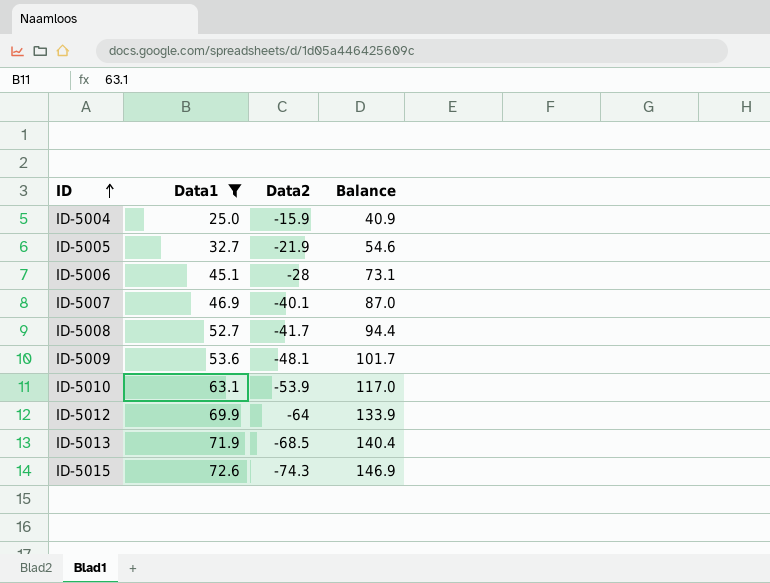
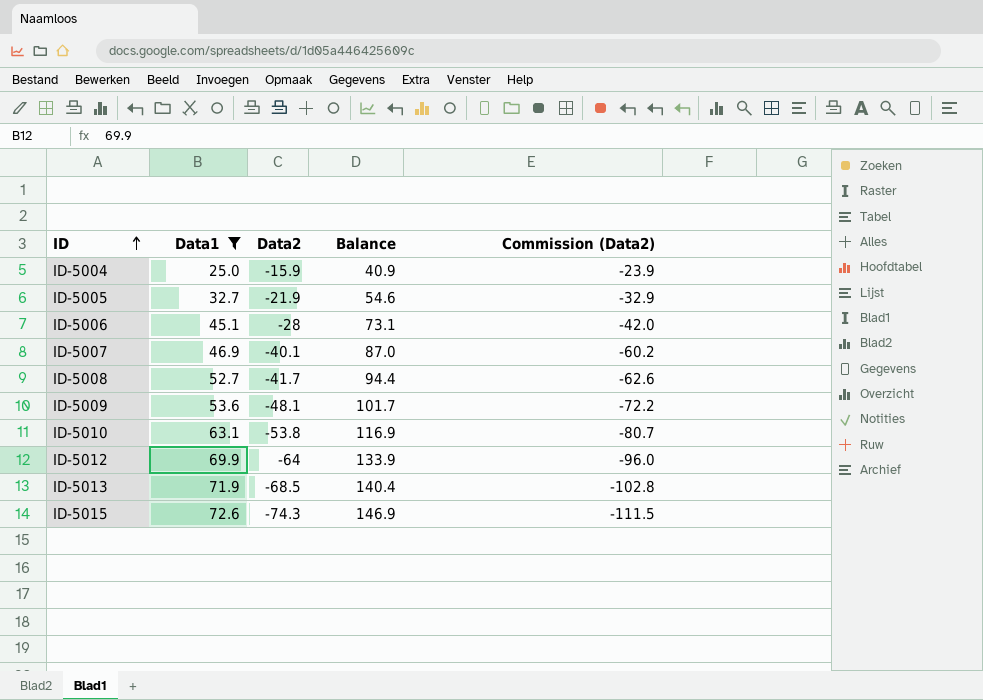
column Commission (Data2) | formula: none -> [Data2] * 1.5
ID-5010 | Data2: -53.9 -> -53.8
ID-5010 | Balance: 117.0 -> 116.9

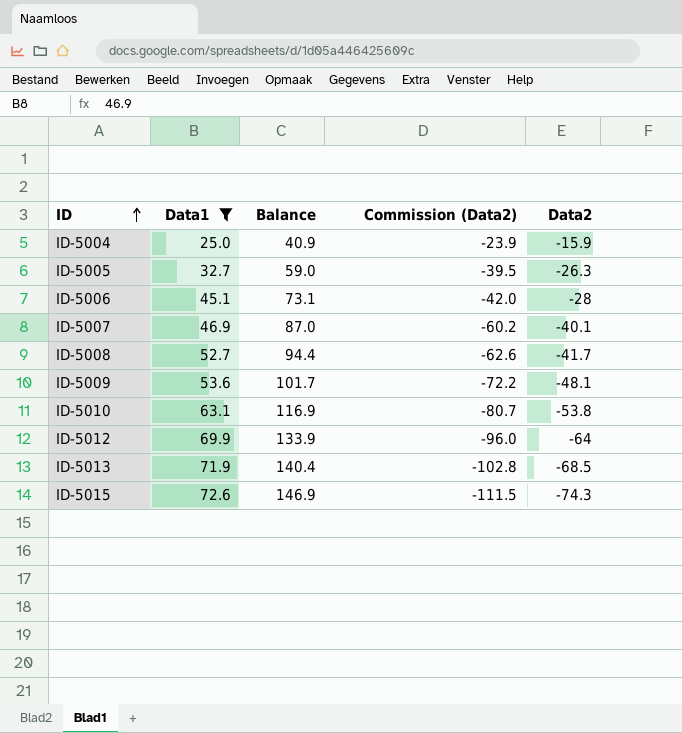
column Data2 | position: 3 -> 5
ID-5005 | Balance: 54.6 -> 59.0
ID-5005 | Commission (Data2): -32.9 -> -39.5
ID-5005 | Data2: -21.9 -> -26.3

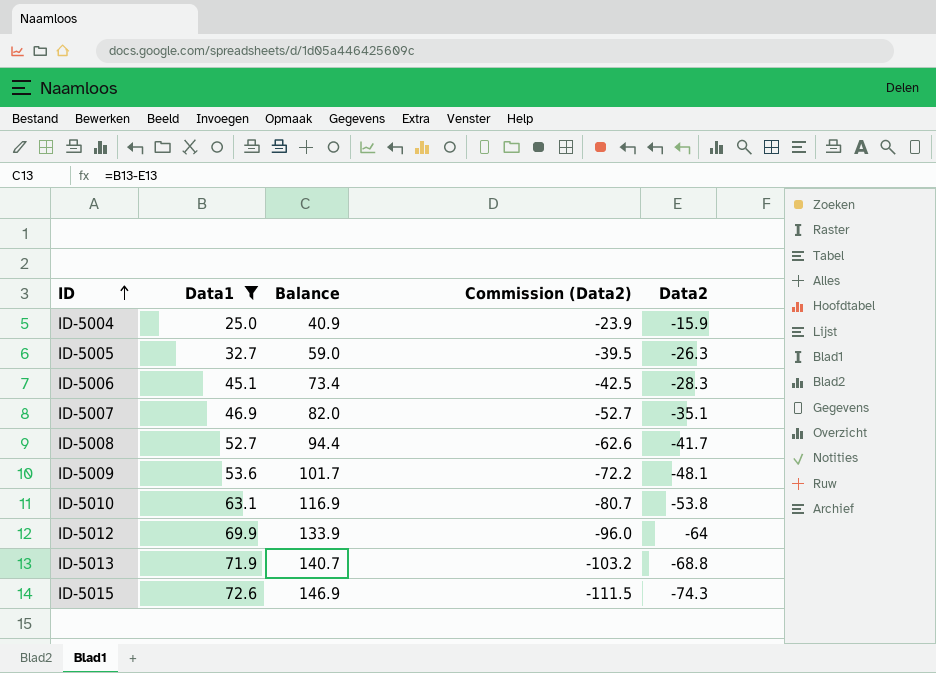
ID-5006 | Balance: 73.1 -> 73.4
ID-5006 | Commission (Data2): -42.0 -> -42.5
ID-5006 | Data2: -28 -> -28.3
ID-5007 | Balance: 87.0 -> 82.0
ID-5007 | Commission (Data2): -60.2 -> -52.7
ID-5007 | Data2: -40.1 -> -35.1
ID-5013 | Balance: 140.4 -> 140.7
ID-5013 | Commission (Data2): -102.8 -> -103.2
ID-5013 | Data2: -68.5 -> -68.8

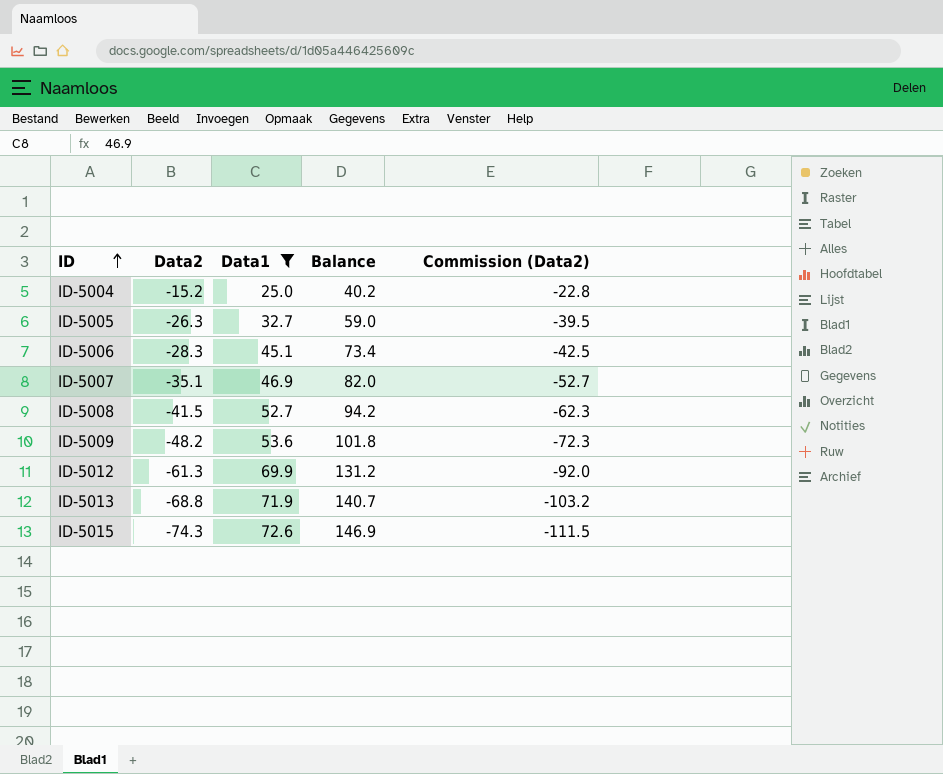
column Data2 | position: 5 -> 2
row ID-5010: 63.1 | 116.9 | -80.7 | -53.8 -> none
ID-5004 | Data2: -15.9 -> -15.2
ID-5004 | Balance: 40.9 -> 40.2
ID-5004 | Commission (Data2): -23.9 -> -22.8
ID-5008 | Data2: -41.7 -> -41.5
ID-5008 | Balance: 94.4 -> 94.2
ID-5008 | Commission (Data2): -62.6 -> -62.3
ID-5009 | Data2: -48.1 -> -48.2
ID-5009 | Balance: 101.7 -> 101.8
ID-5009 | Commission (Data2): -72.2 -> -72.3
ID-5012 | Data2: -64 -> -61.3
ID-5012 | Balance: 133.9 -> 131.2
ID-5012 | Commission (Data2): -96.0 -> -92.0

